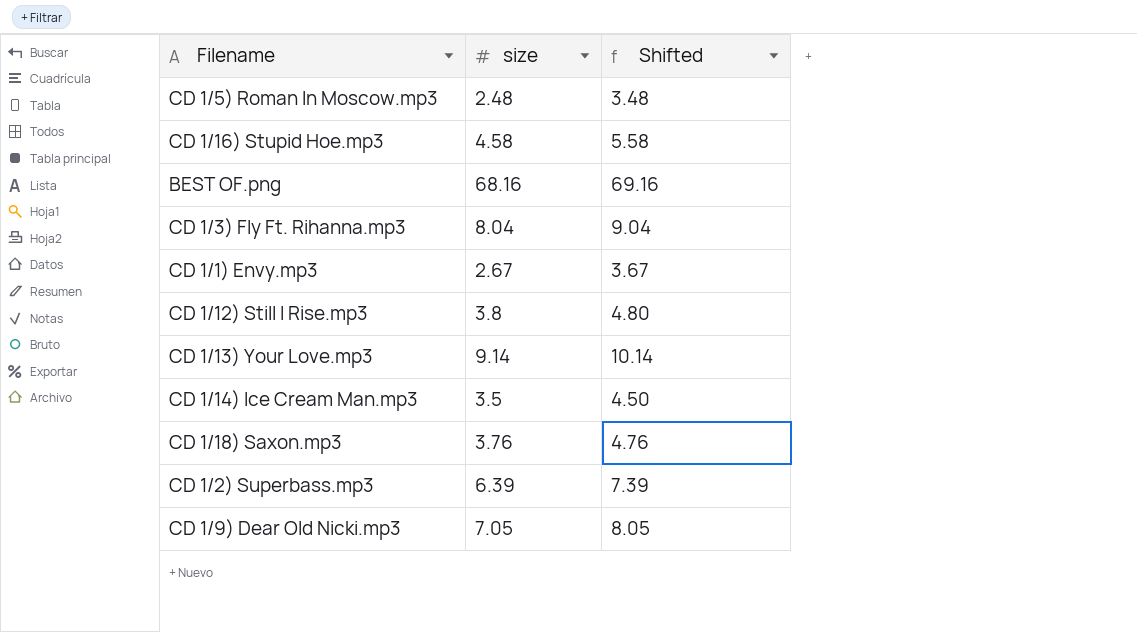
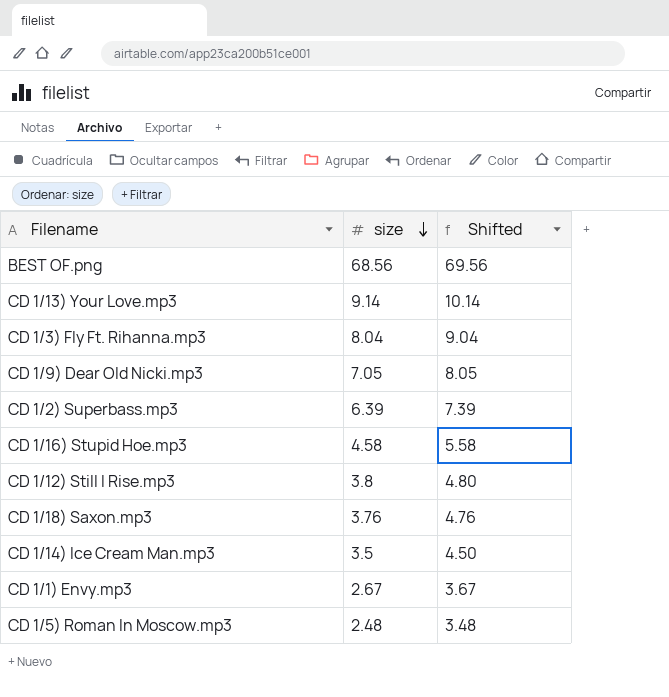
row order: none -> size descending
BEST OF.png | size: 68.16 -> 68.56
BEST OF.png | Shifted: 69.16 -> 69.56

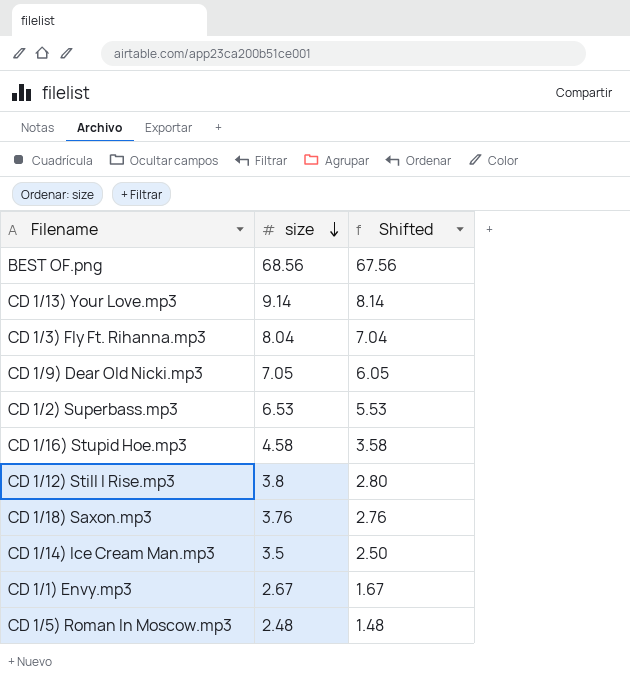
column Shifted | formula: [size] + 1 -> [size] - 1
CD 1/2) Superbass.mp3 | size: 6.39 -> 6.53

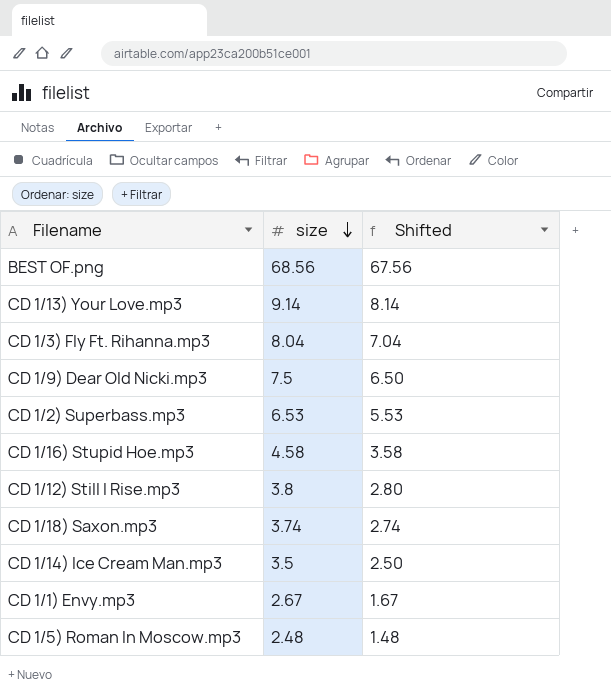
CD 1/9) Dear Old Nicki.mp3 | size: 7.05 -> 7.5
CD 1/9) Dear Old Nicki.mp3 | Shifted: 6.05 -> 6.50
CD 1/18) Saxon.mp3 | size: 3.76 -> 3.74
CD 1/18) Saxon.mp3 | Shifted: 2.76 -> 2.74

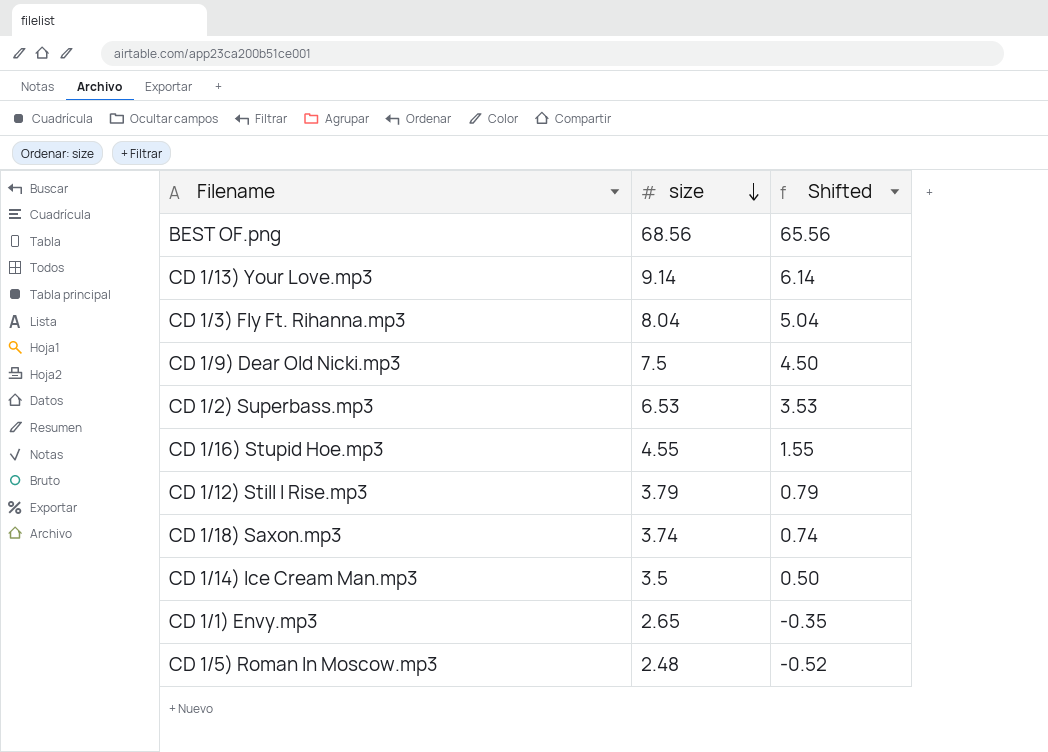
column Shifted | formula: [size] - 1 -> [size] - 3
CD 1/16) Stupid Hoe.mp3 | size: 4.58 -> 4.55
CD 1/12) Still I Rise.mp3 | size: 3.8 -> 3.79
CD 1/1) Envy.mp3 | size: 2.67 -> 2.65

